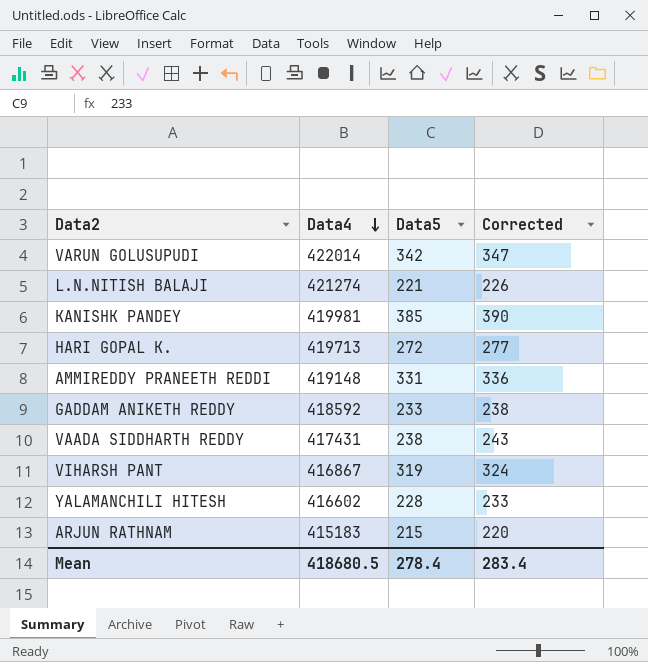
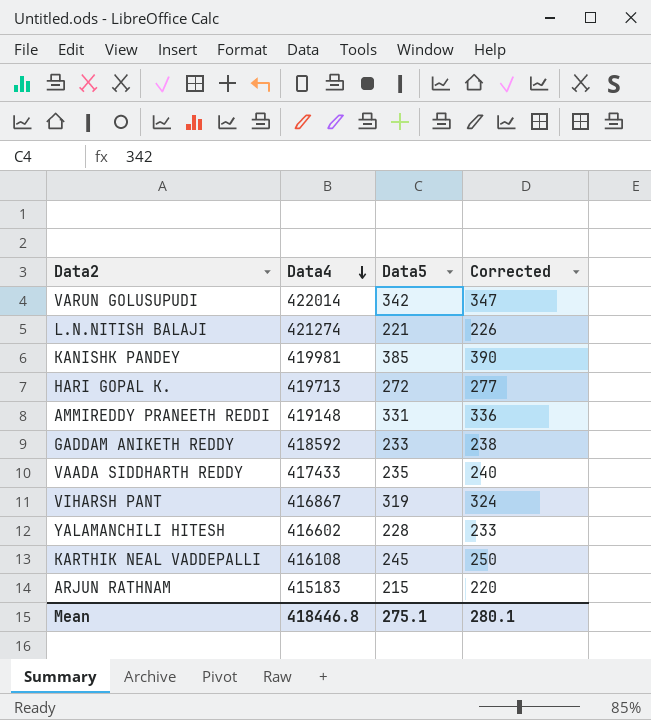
VAADA SIDDHARTH REDDY | Data4: 417431 -> 417433
VAADA SIDDHARTH REDDY | Data5: 238 -> 235
VAADA SIDDHARTH REDDY | Corrected: 243 -> 240
row KARTHIK NEAL VADDEPALLI: none -> 416108 | 245 | 250
Mean | Data4: 418680.5 -> 418446.8
Mean | Data5: 278.4 -> 275.1
Mean | Corrected: 283.4 -> 280.1

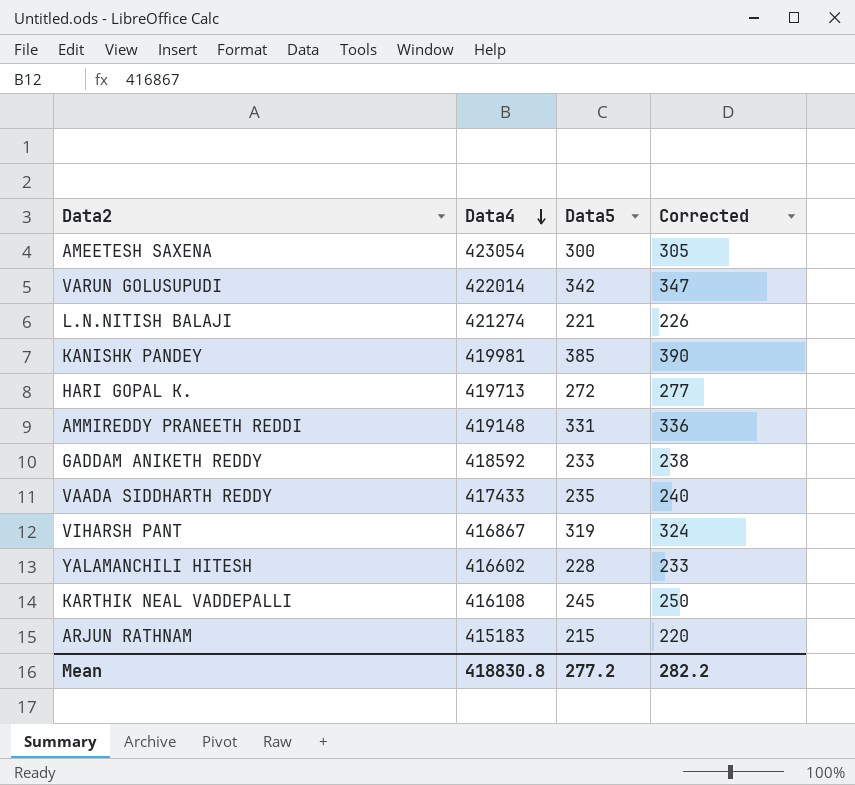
row AMEETESH SAXENA: none -> 423054 | 300 | 305
Mean | Data4: 418446.8 -> 418830.8
Mean | Data5: 275.1 -> 277.2
Mean | Corrected: 280.1 -> 282.2

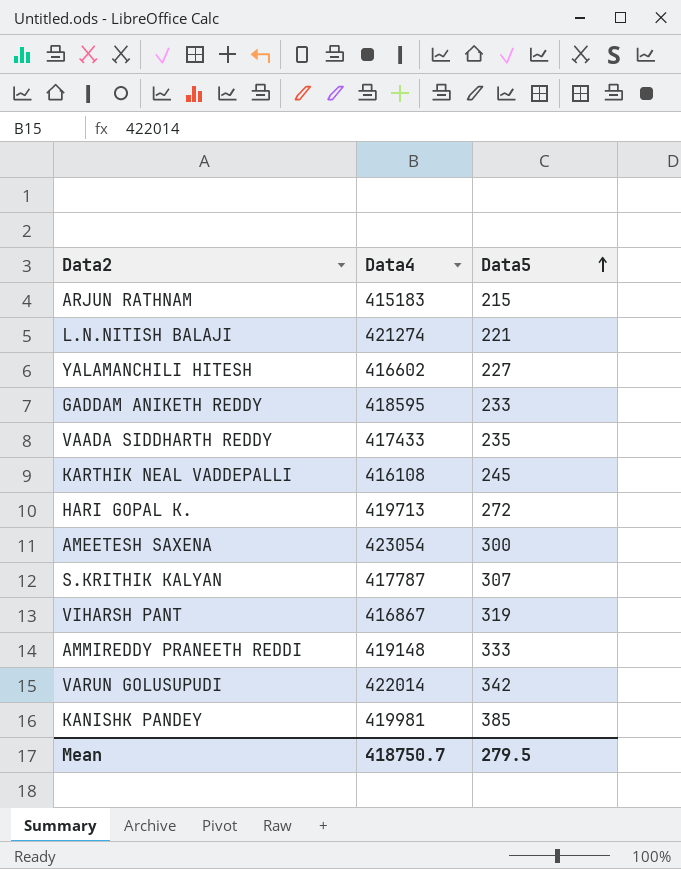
row order: Data4 descending -> Data5 ascending
column Corrected | formula: [Data5] + 5 -> none
YALAMANCHILI HITESH | Data5: 228 -> 227
GADDAM ANIKETH REDDY | Data4: 418592 -> 418595
row S.KRITHIK KALYAN: none -> 417787 | 307
AMMIREDDY PRANEETH REDDI | Data5: 331 -> 333
Mean | Data4: 418830.8 -> 418750.7
Mean | Data5: 277.2 -> 279.5

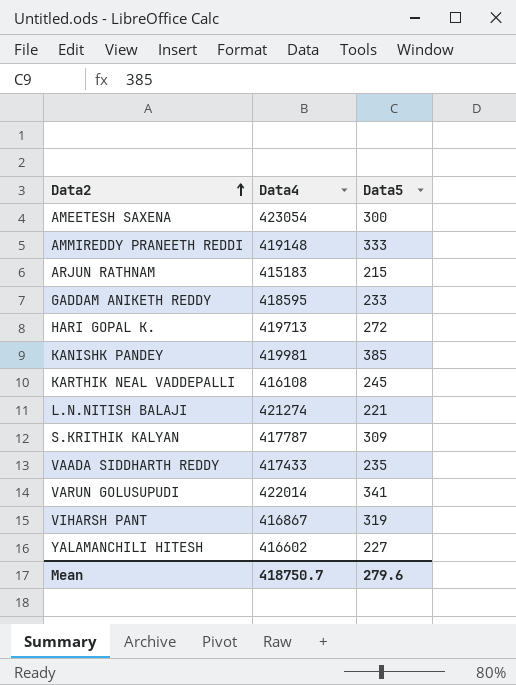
row order: Data5 ascending -> Data2 ascending
S.KRITHIK KALYAN | Data5: 307 -> 309
VARUN GOLUSUPUDI | Data5: 342 -> 341
Mean | Data5: 279.5 -> 279.6

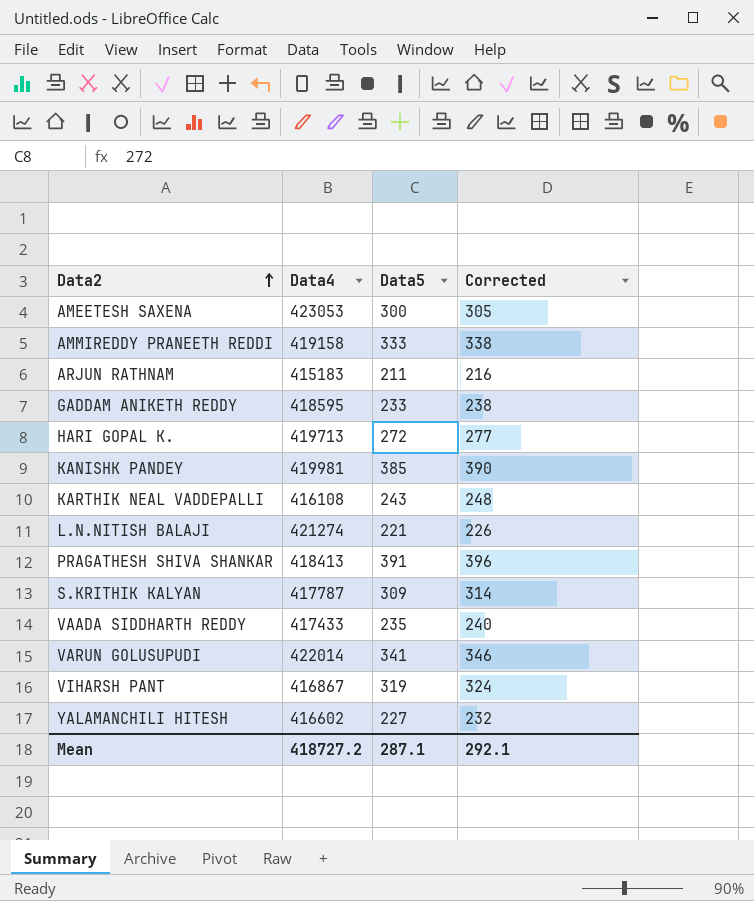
column Corrected | formula: none -> [Data5] + 5
AMEETESH SAXENA | Data4: 423054 -> 423053
AMMIREDDY PRANEETH REDDI | Data4: 419148 -> 419158
ARJUN RATHNAM | Data5: 215 -> 211
KARTHIK NEAL VADDEPALLI | Data5: 245 -> 243
row PRAGATHESH SHIVA SHANKAR: none -> 418413 | 391 | 396
Mean | Data4: 418750.7 -> 418727.2
Mean | Data5: 279.6 -> 287.1

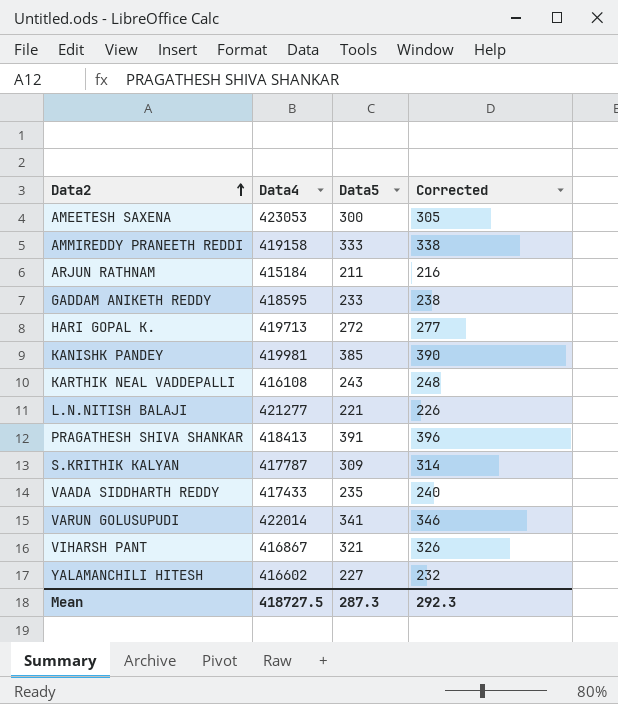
ARJUN RATHNAM | Data4: 415183 -> 415184
L.N.NITISH BALAJI | Data4: 421274 -> 421277
VIHARSH PANT | Data5: 319 -> 321
VIHARSH PANT | Corrected: 324 -> 326
Mean | Data4: 418727.2 -> 418727.5
Mean | Data5: 287.1 -> 287.3
Mean | Corrected: 292.1 -> 292.3

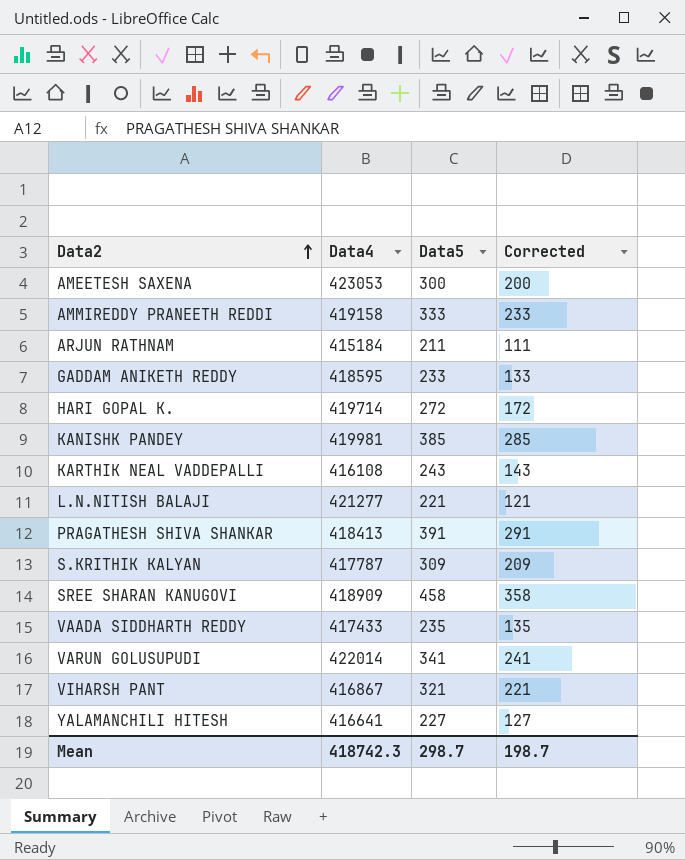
column Corrected | formula: [Data5] + 5 -> [Data5] - 100
HARI GOPAL K. | Data4: 419713 -> 419714
row SREE SHARAN KANUGOVI: none -> 418909 | 458 | 358
YALAMANCHILI HITESH | Data4: 416602 -> 416641
Mean | Data4: 418727.5 -> 418742.3
Mean | Data5: 287.3 -> 298.7
Mean | Corrected: 292.3 -> 198.7

